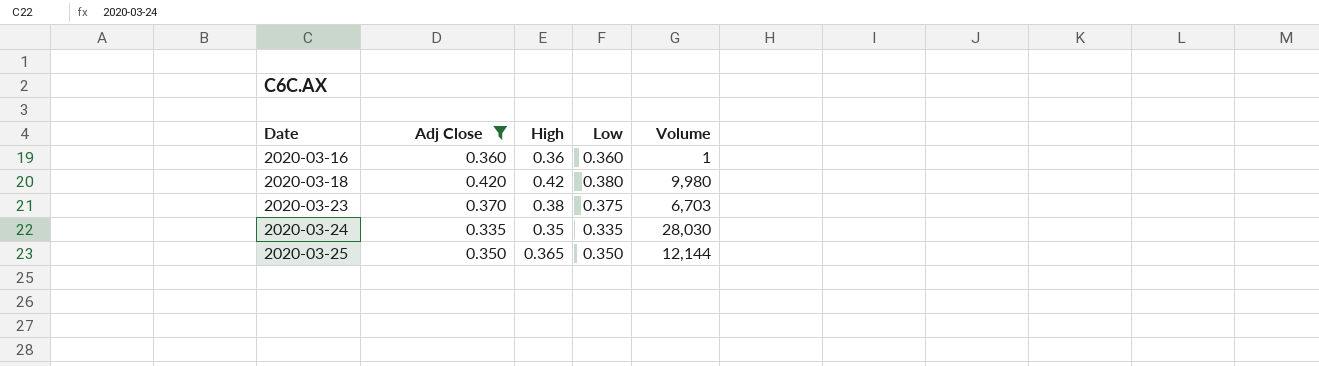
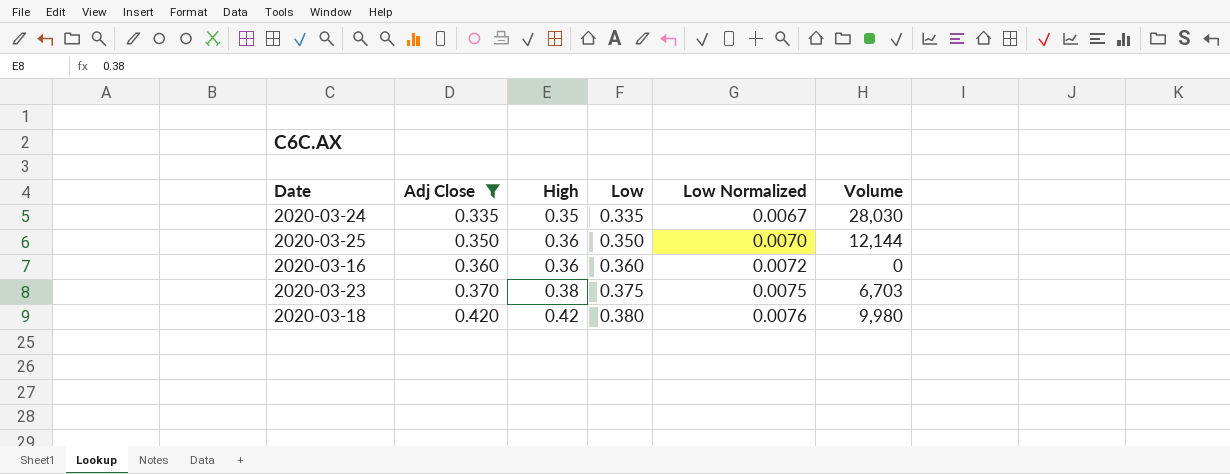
row order: Date ascending -> Adj Close ascending
column Low Normalized | formula: none -> [Low] * 0.02
2020-03-25 | High: 0.365 -> 0.36
2020-03-16 | Volume: 1 -> 0

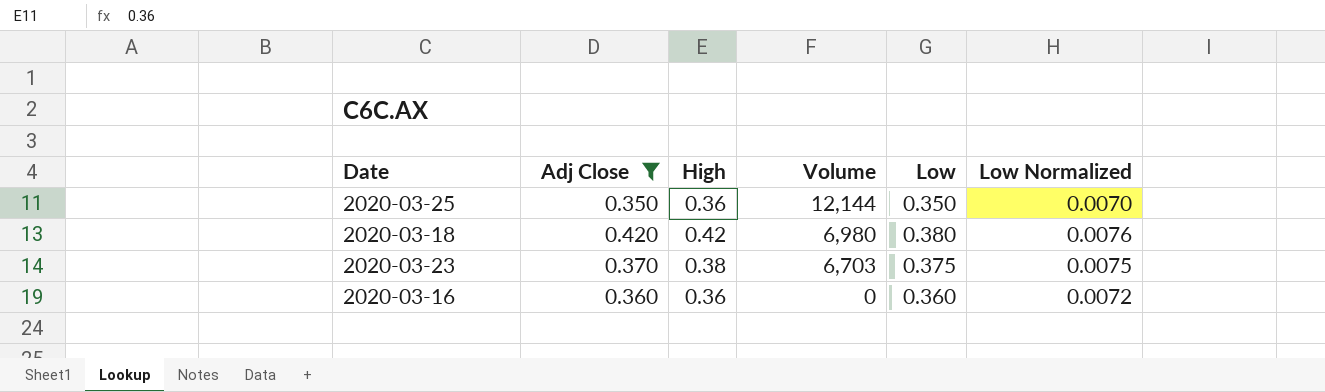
row order: Adj Close ascending -> Volume descending
column Volume | position: 6 -> 4
row 2020-03-24: 0.335 | 0.35 | 0.335 | 0.0067 | 28,030 -> none
2020-03-18 | Volume: 9,980 -> 6,980

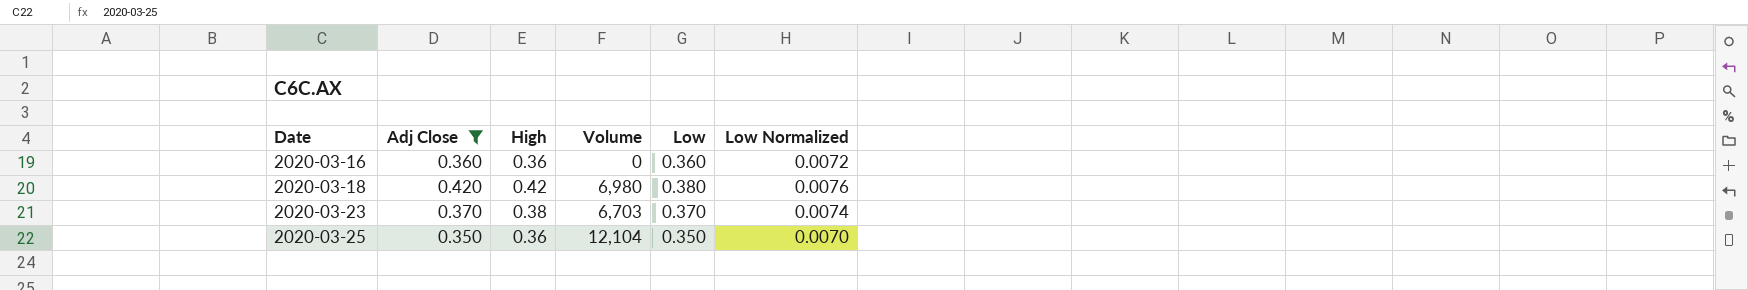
row order: Volume descending -> Date ascending
2020-03-23 | Low: 0.375 -> 0.370
2020-03-23 | Low Normalized: 0.0075 -> 0.0074
2020-03-25 | Volume: 12,144 -> 12,104

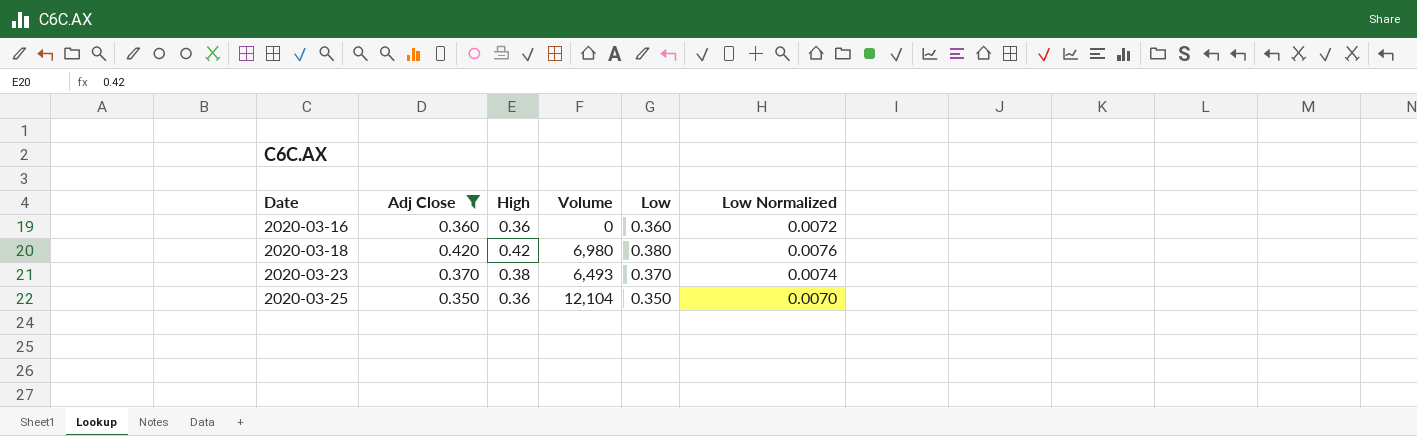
2020-03-23 | Volume: 6,703 -> 6,493

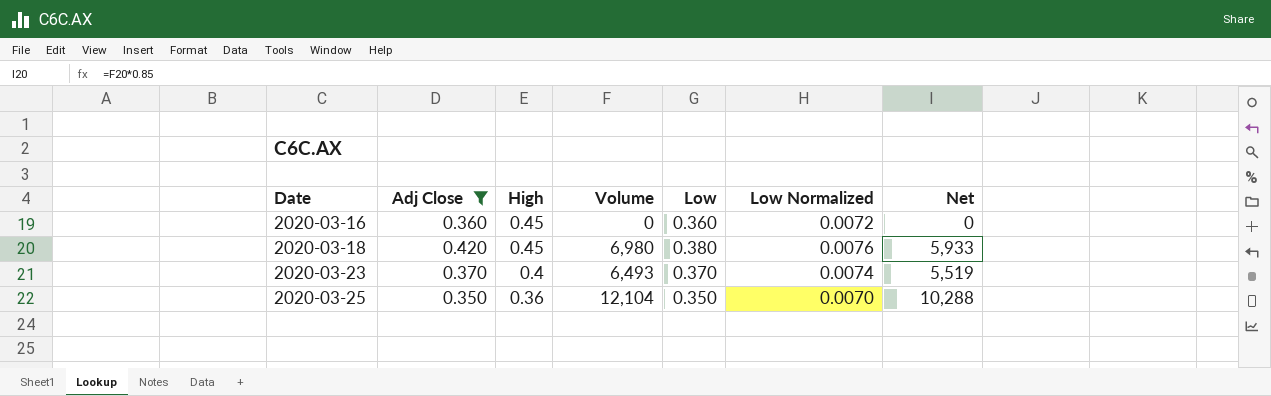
column Net | formula: none -> [Volume] * 0.85
2020-03-16 | High: 0.36 -> 0.45
2020-03-18 | High: 0.42 -> 0.45
2020-03-23 | High: 0.38 -> 0.4

